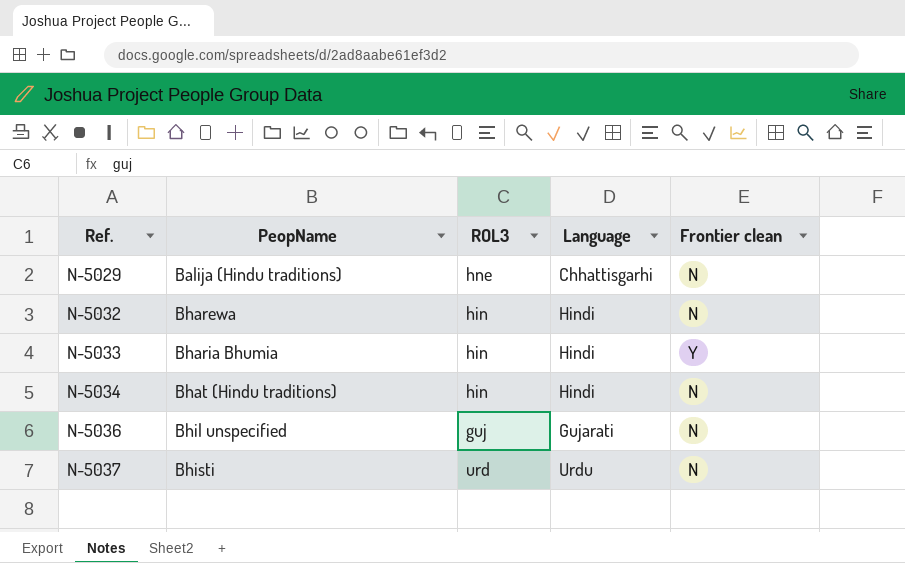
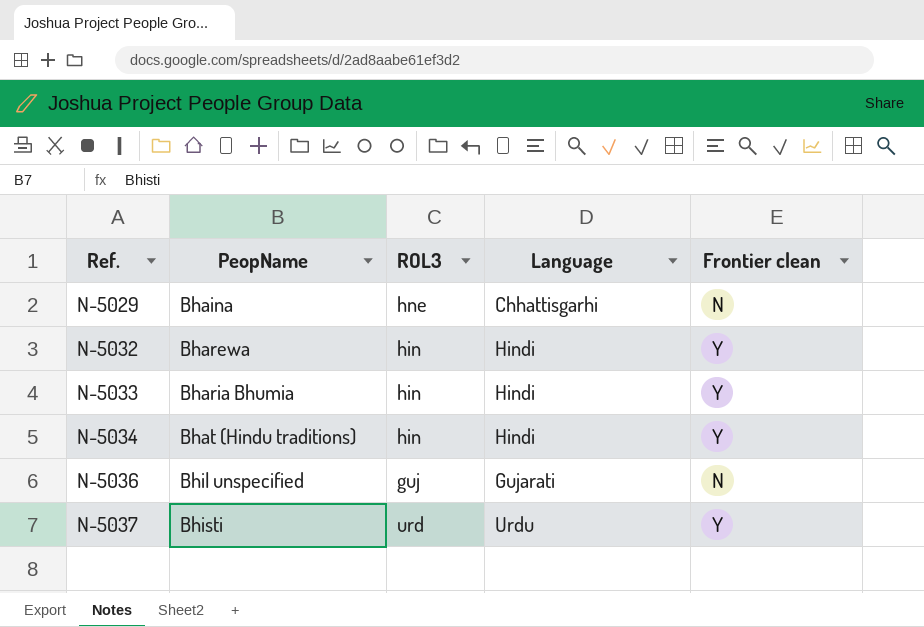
N-5029 | PeopName: Balija (Hindu traditions) -> Bhaina
N-5032 | Frontier clean: N -> Y
N-5034 | Frontier clean: N -> Y
N-5037 | Frontier clean: N -> Y

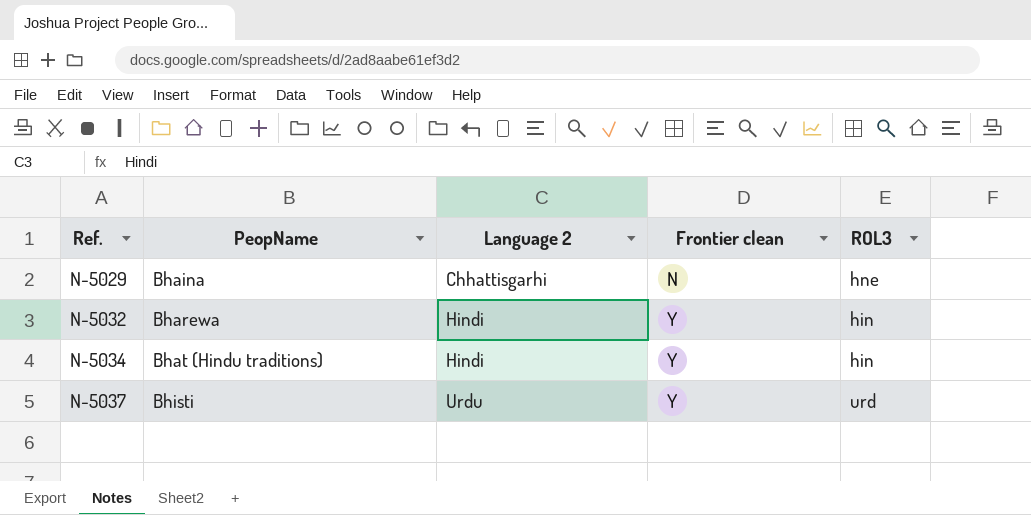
column name: Language -> Language 2
column ROL3 | position: 3 -> 5
row N-5033: Bharia Bhumia | hin | Hindi | Y -> none
row N-5036: Bhil unspecified | guj | Gujarati | N -> none

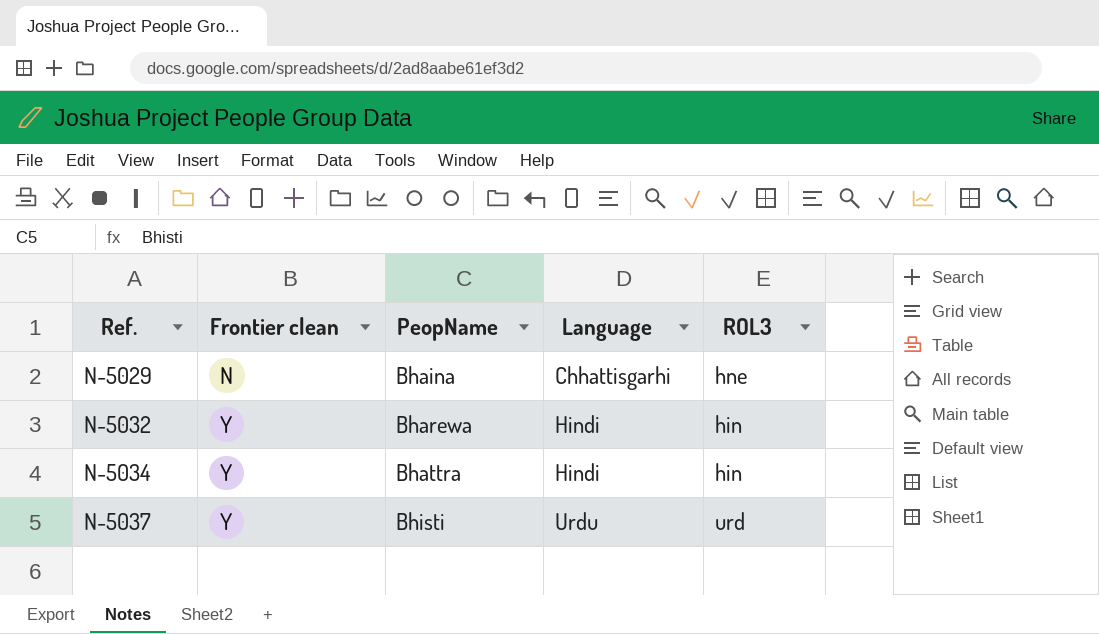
column Frontier clean | position: 4 -> 2
column name: Language 2 -> Language
N-5034 | PeopName: Bhat (Hindu traditions) -> Bhattra

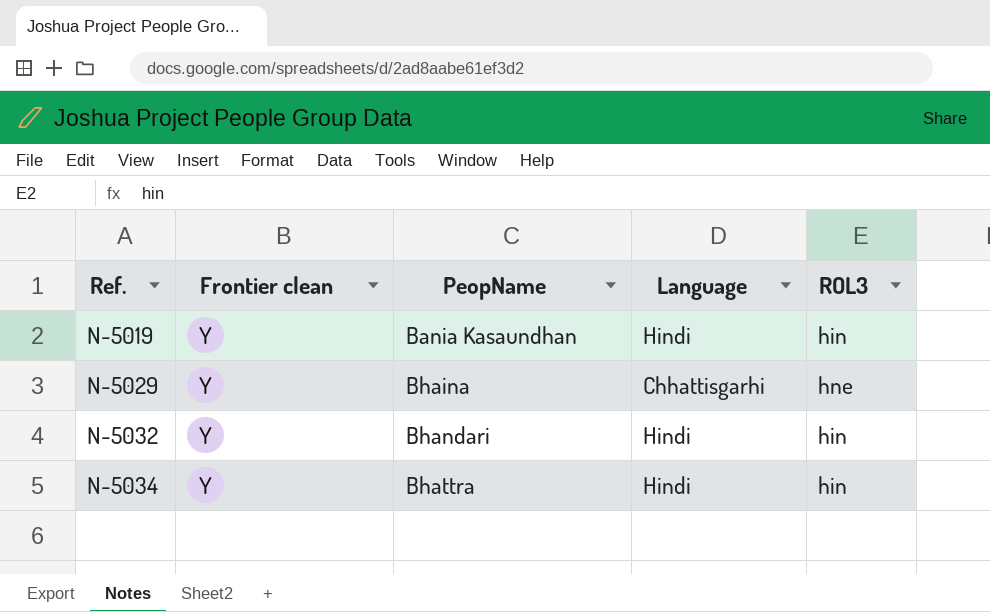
row N-5037: Y | Bhisti | Urdu | urd -> none
row N-5019: none -> Y | Bania Kasaundhan | Hindi | hin
N-5029 | Frontier clean: N -> Y
N-5032 | PeopName: Bharewa -> Bhandari

